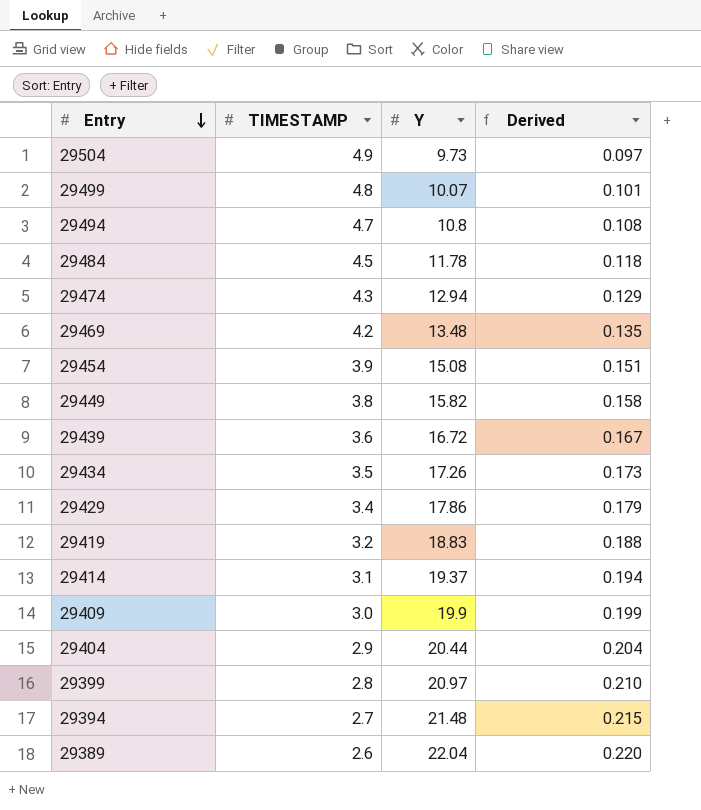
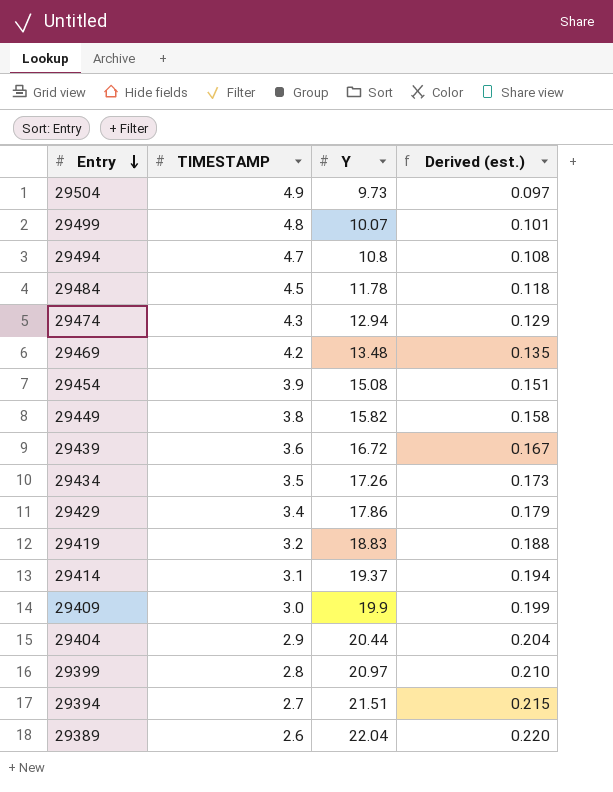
column name: Derived -> Derived (est.)
29394 | Y: 21.48 -> 21.51

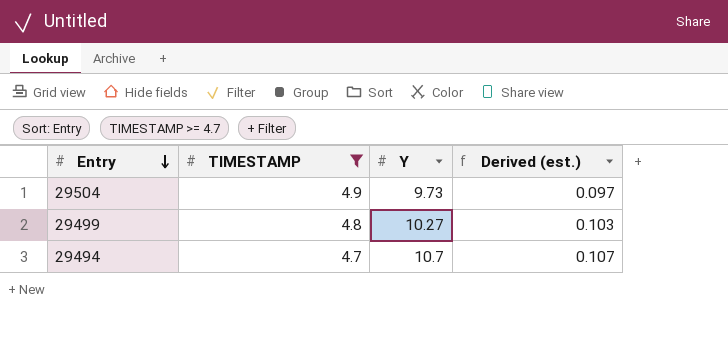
filter: none -> TIMESTAMP >= 4.7
29499 | Y: 10.07 -> 10.27
29499 | Derived (est.): 0.101 -> 0.103
29494 | Y: 10.8 -> 10.7
29494 | Derived (est.): 0.108 -> 0.107

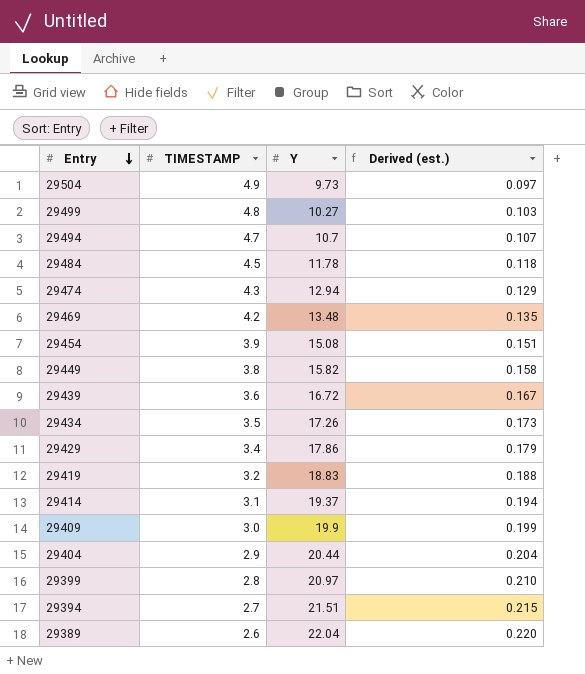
filter: TIMESTAMP >= 4.7 -> none

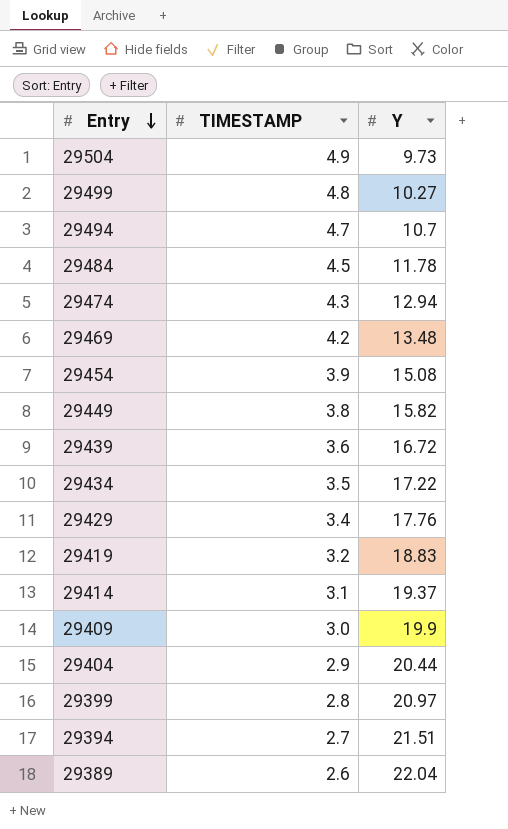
column Derived (est.) | formula: [Y] * 0.01 -> none
29434 | Y: 17.26 -> 17.22
29429 | Y: 17.86 -> 17.76

